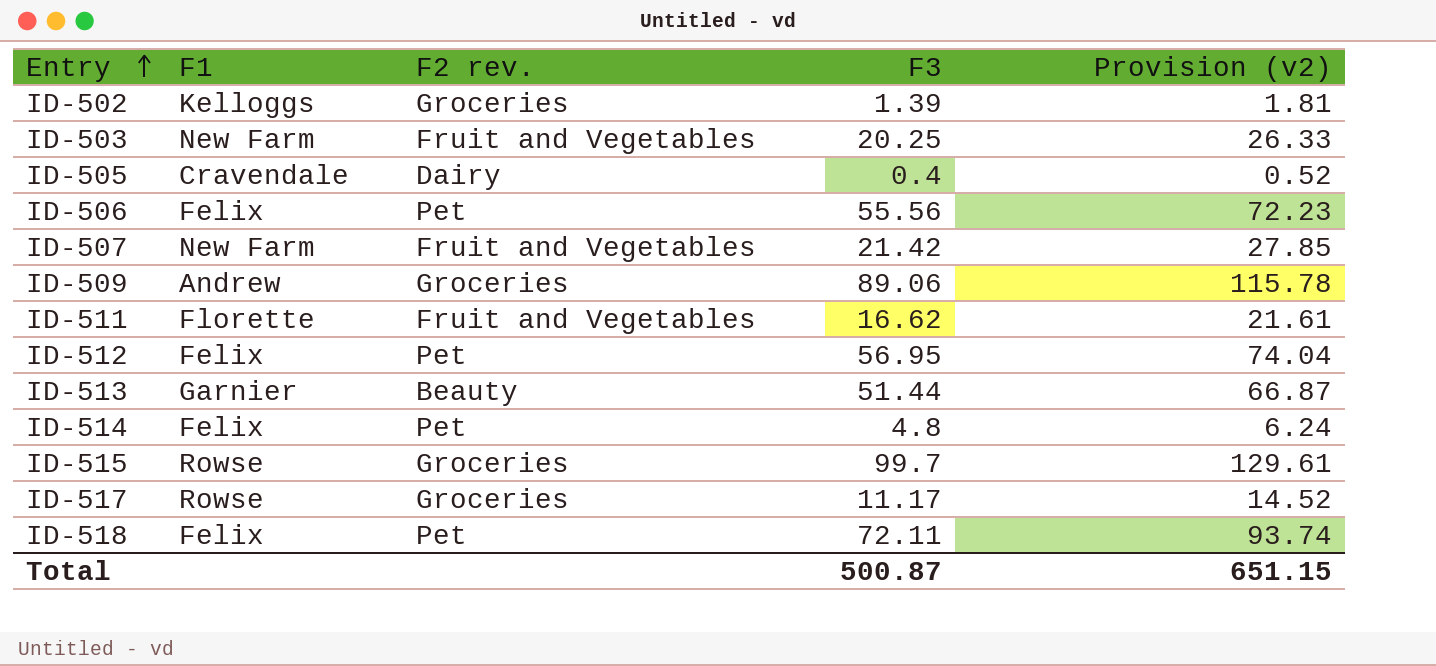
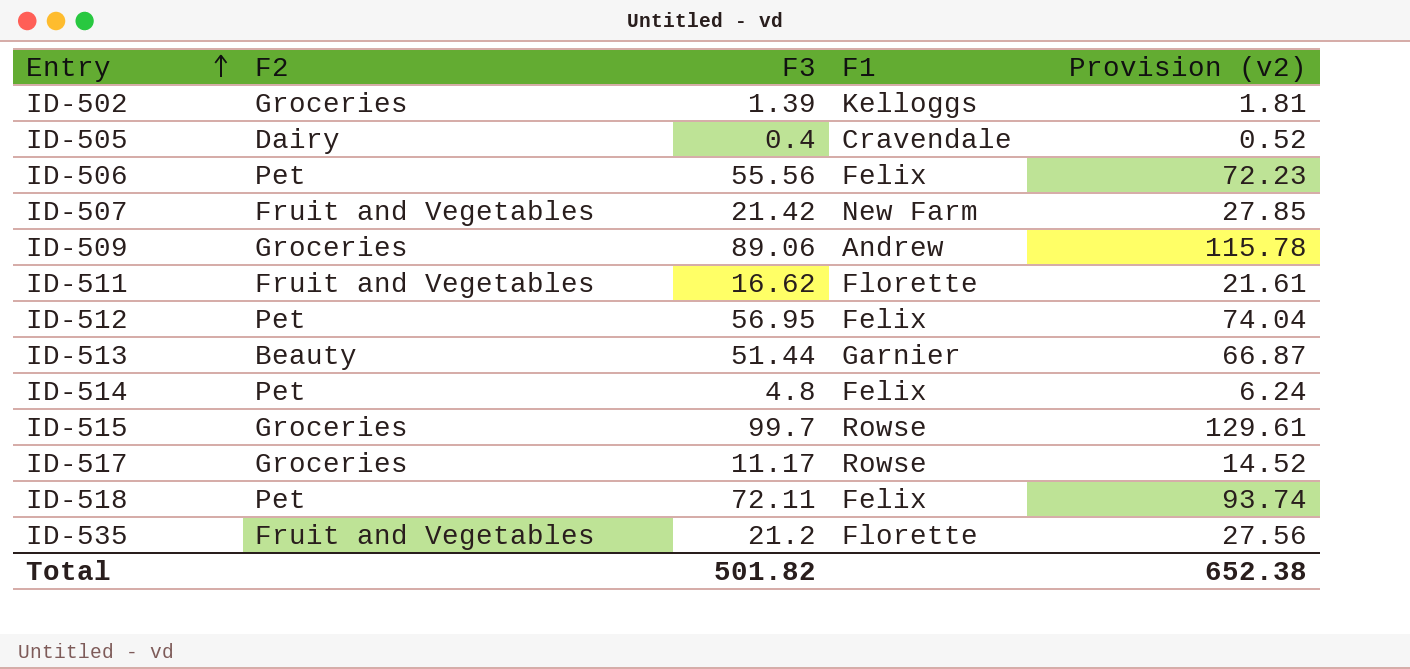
column name: F2 rev. -> F2
column F1 | position: 2 -> 4
row ID-503: New Farm | Fruit and Vegetables | 20.25 | 26.33 -> none
row ID-535: none -> Fruit and Vegetables | 21.2 | Florette | 27.56
Total | F3: 500.87 -> 501.82
Total | Provision (v2): 651.15 -> 652.38

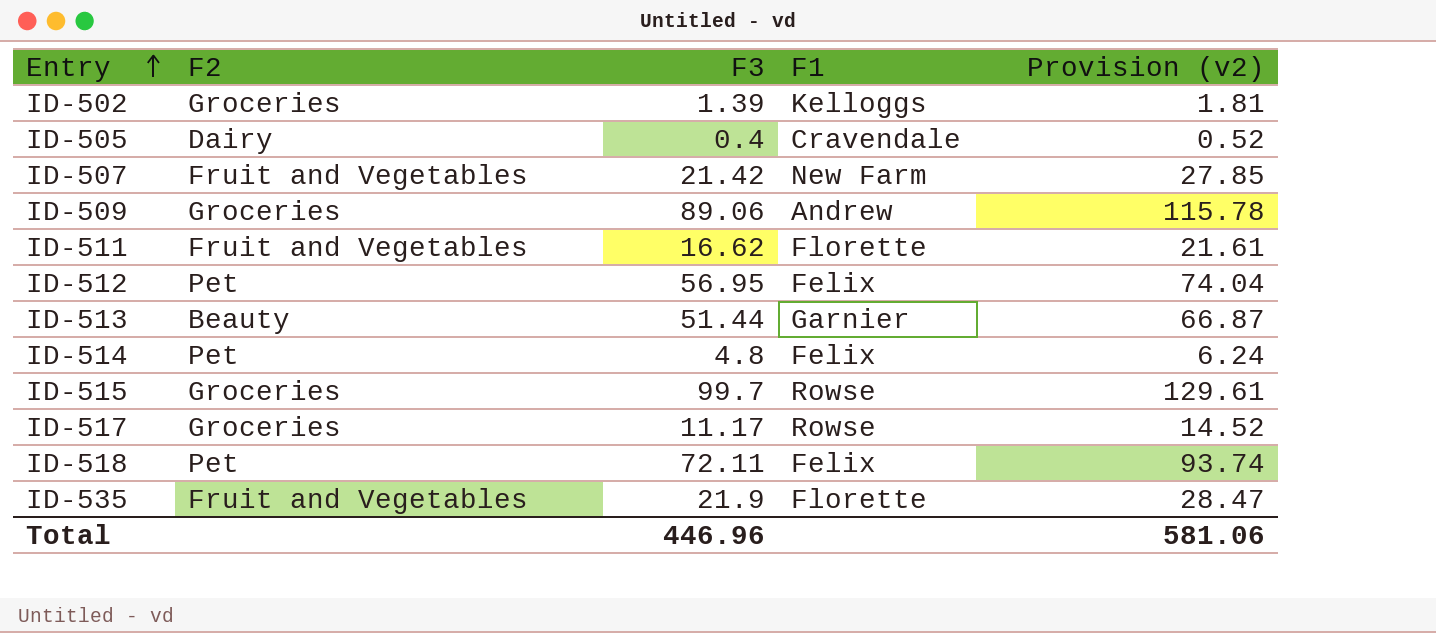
row ID-506: Pet | 55.56 | Felix | 72.23 -> none
ID-535 | F3: 21.2 -> 21.9
ID-535 | Provision (v2): 27.56 -> 28.47
Total | F3: 501.82 -> 446.96
Total | Provision (v2): 652.38 -> 581.06

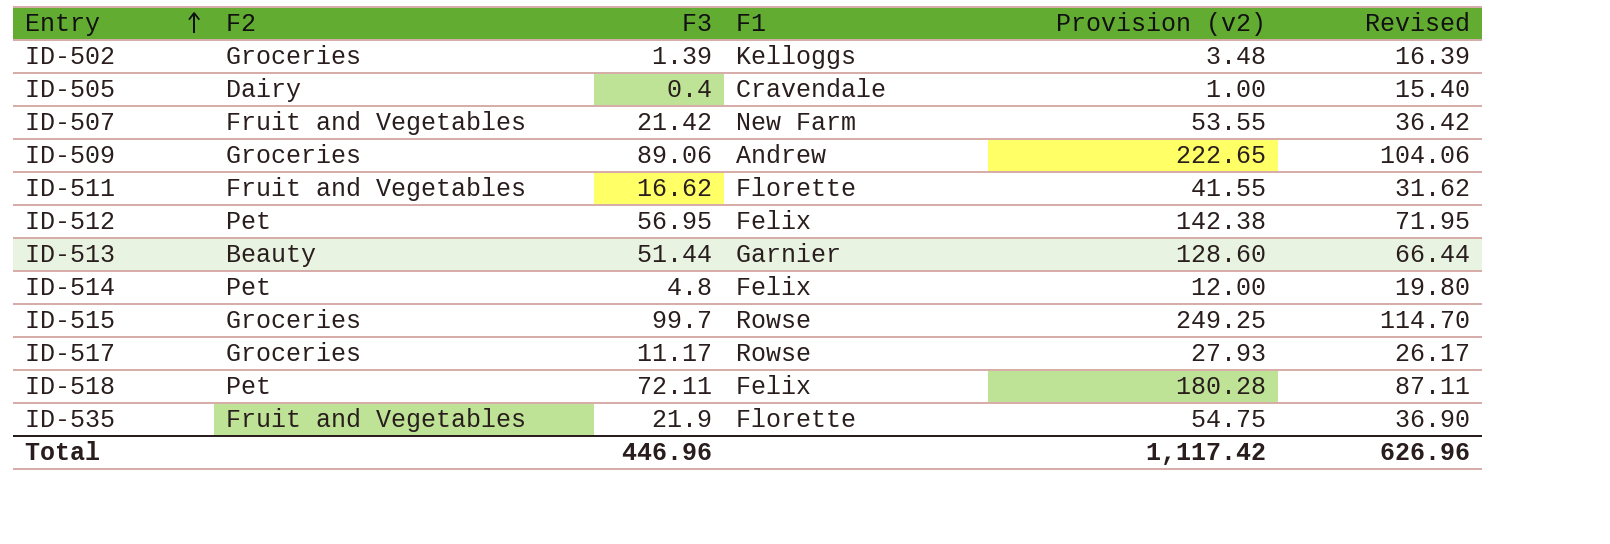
column Provision (v2) | formula: [F3] * 1.3 -> [F3] * 2.5
column Revised | formula: none -> [F3] + 15
Total | Provision (v2): 581.06 -> 1,117.42

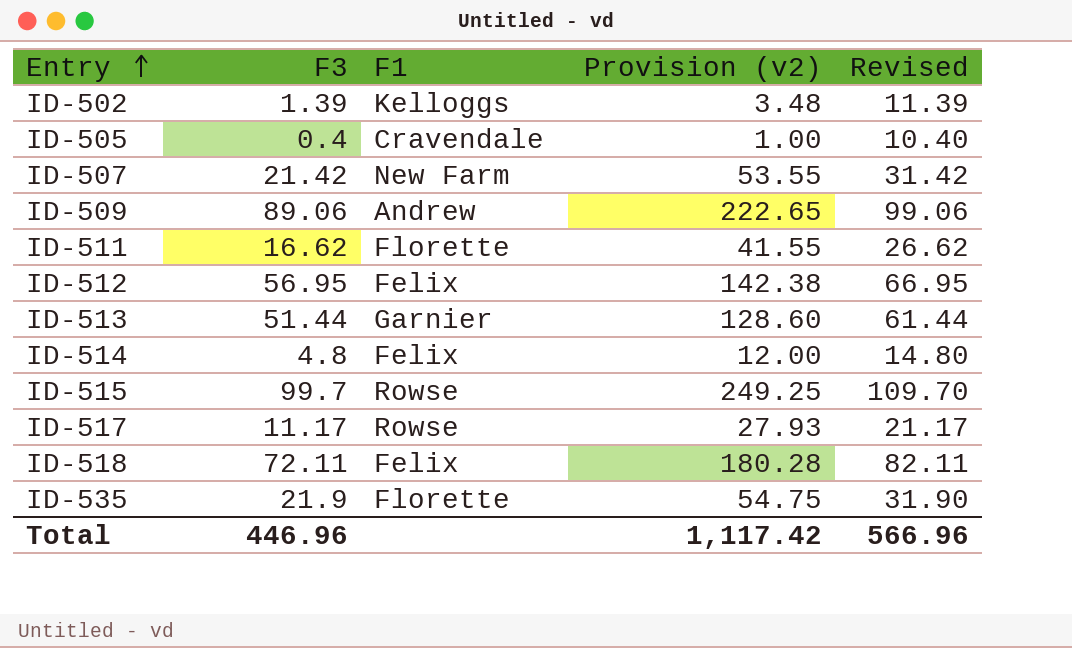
column F2 | position: 2 -> none
column Revised | formula: [F3] + 15 -> [F3] + 10
Total | Revised: 626.96 -> 566.96

